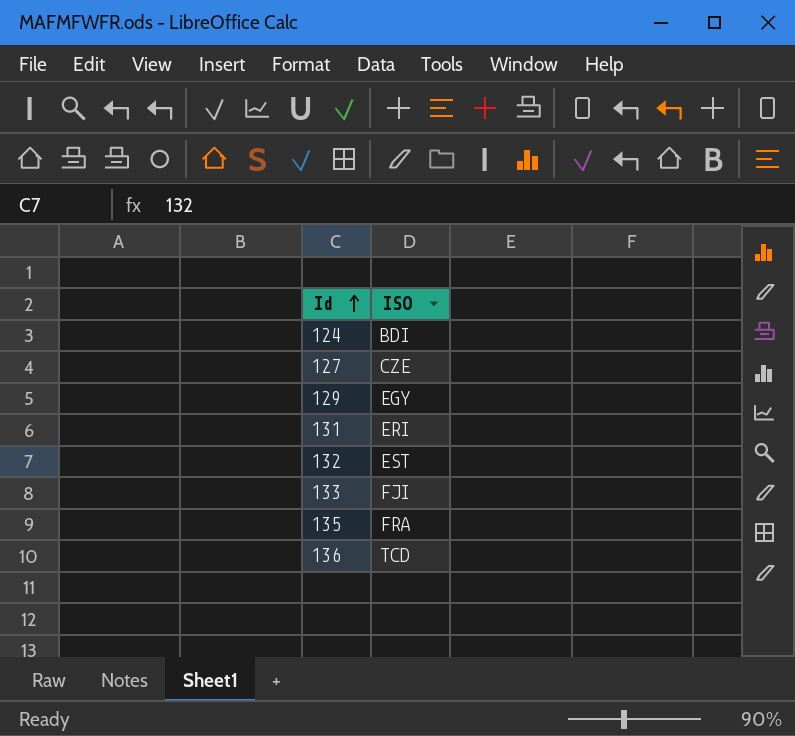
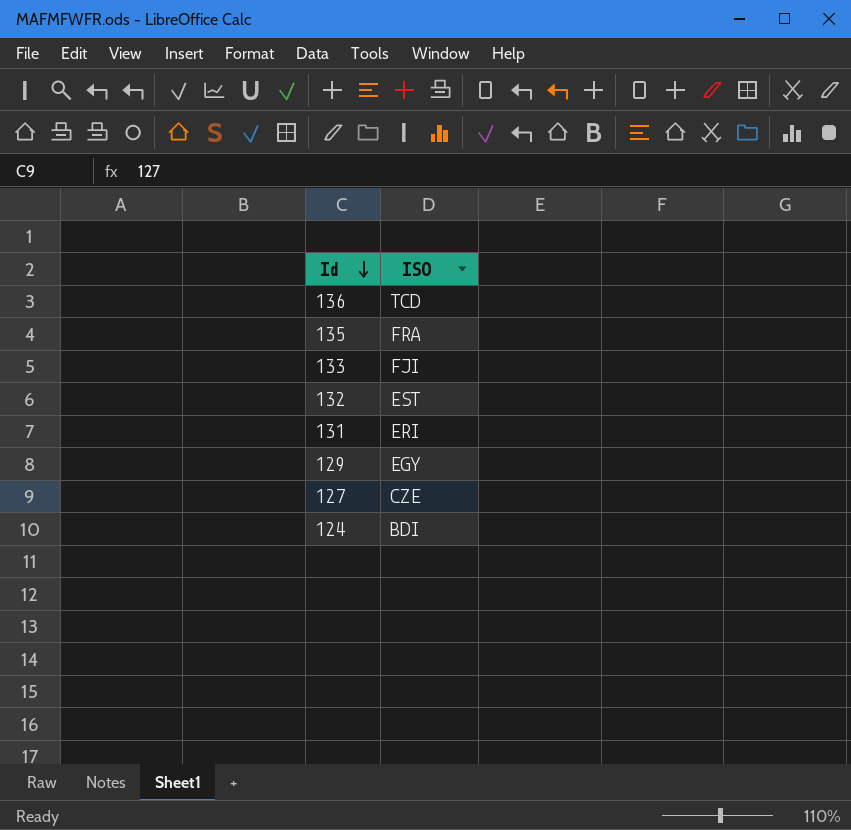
row order: Id ascending -> Id descending

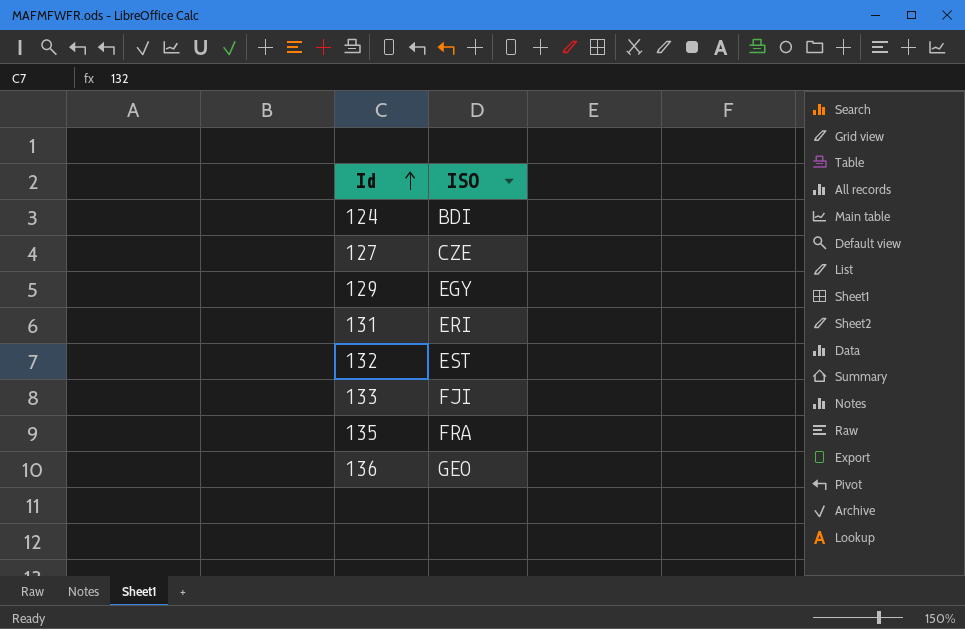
row order: Id descending -> Id ascending
136 | ISO: TCD -> GEO

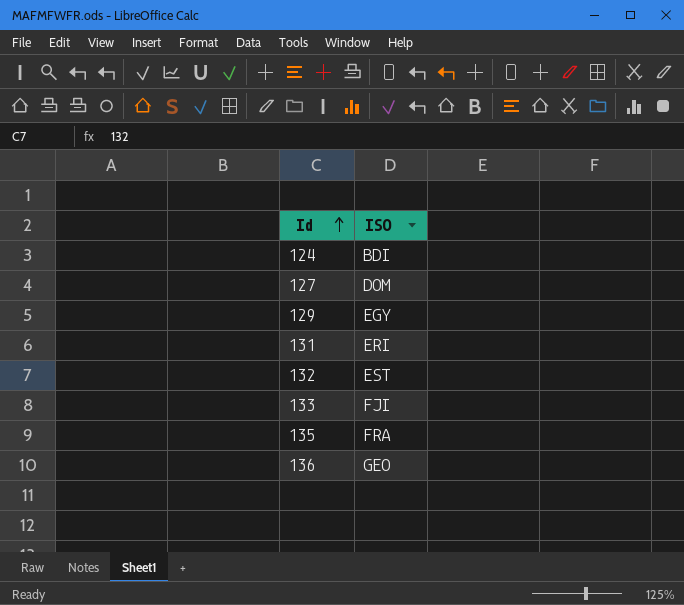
127 | ISO: CZE -> DOM

